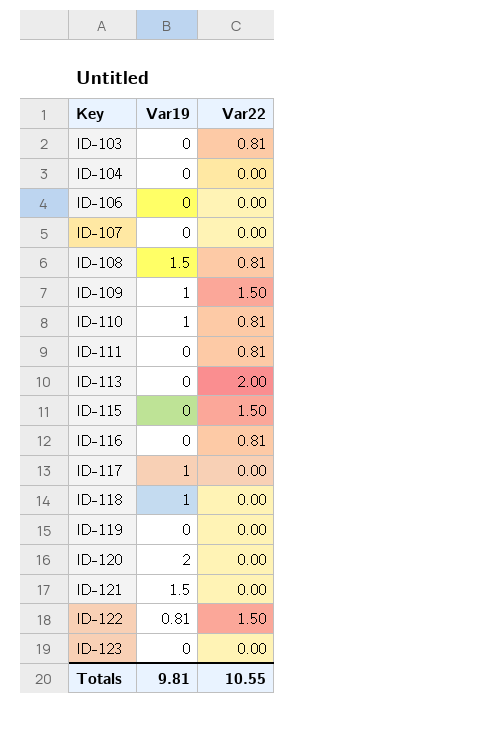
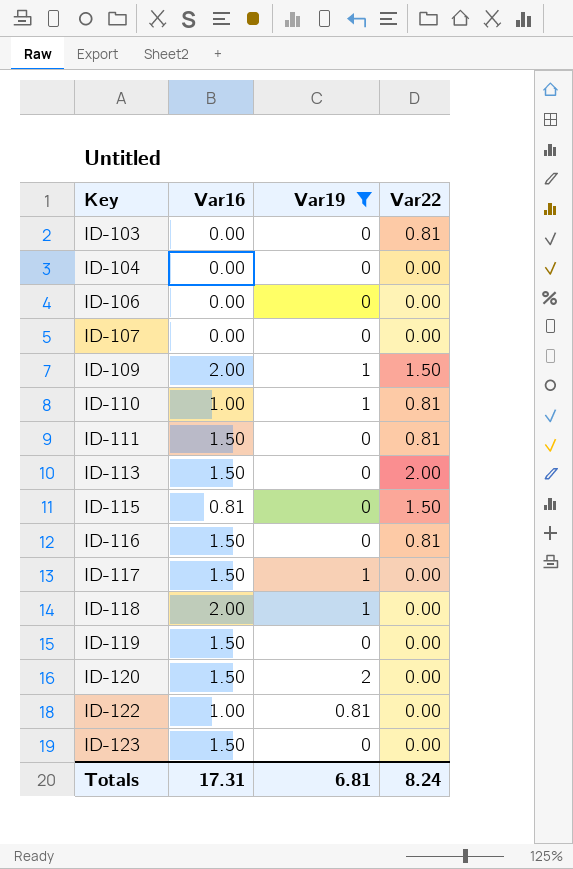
filter: none -> Var19 != 1.5
column Var16 | position: none -> 2
ID-122 | Var22: 1.50 -> 0.00
Totals | Var19: 9.81 -> 6.81
Totals | Var22: 10.55 -> 8.24

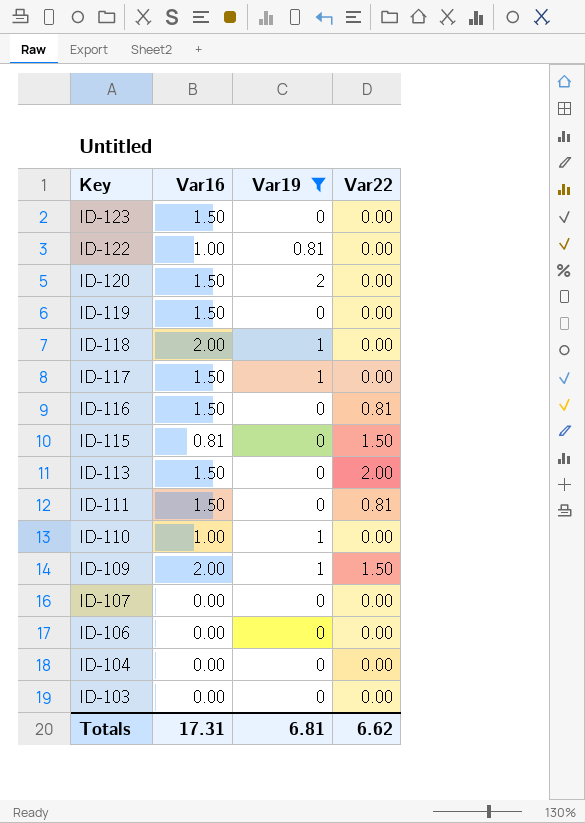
row order: Key ascending -> Key descending
ID-110 | Var22: 0.81 -> 0.00
ID-103 | Var22: 0.81 -> 0.00
Totals | Var22: 8.24 -> 6.62

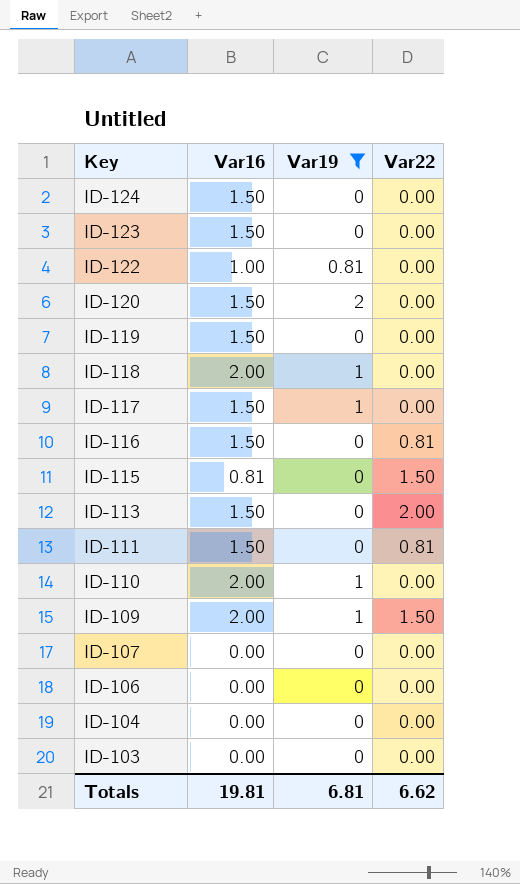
row ID-124: none -> 1.50 | 0 | 0.00
ID-110 | Var16: 1.00 -> 2.00
Totals | Var16: 17.31 -> 19.81

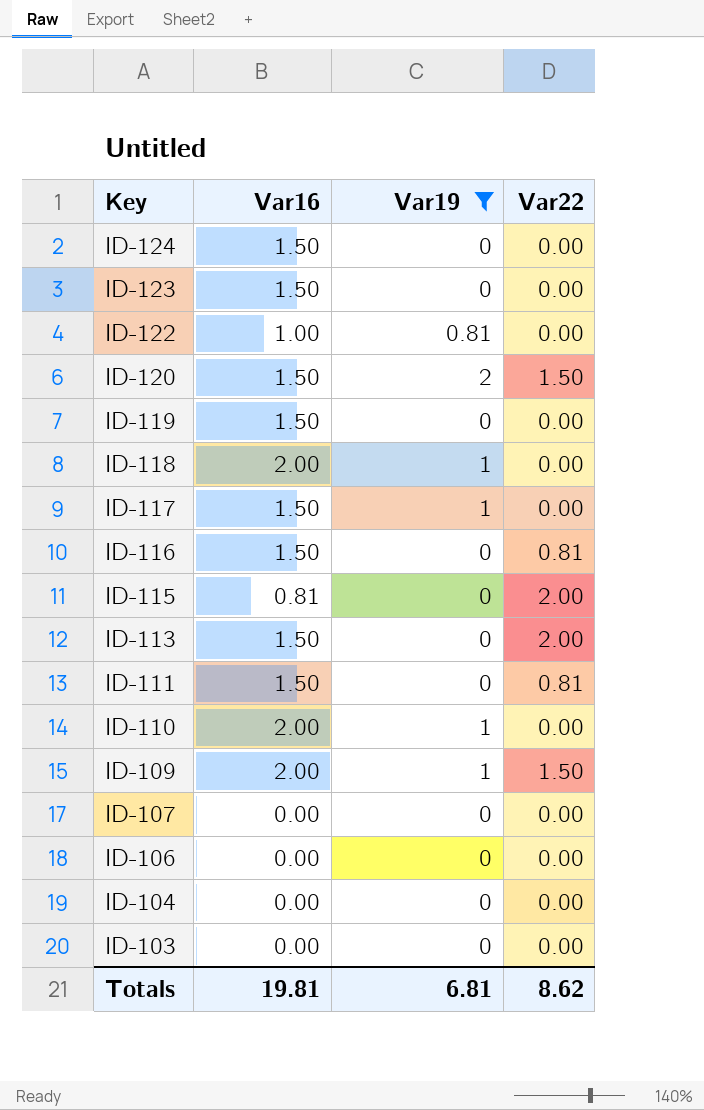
ID-120 | Var22: 0.00 -> 1.50
ID-115 | Var22: 1.50 -> 2.00
Totals | Var22: 6.62 -> 8.62

